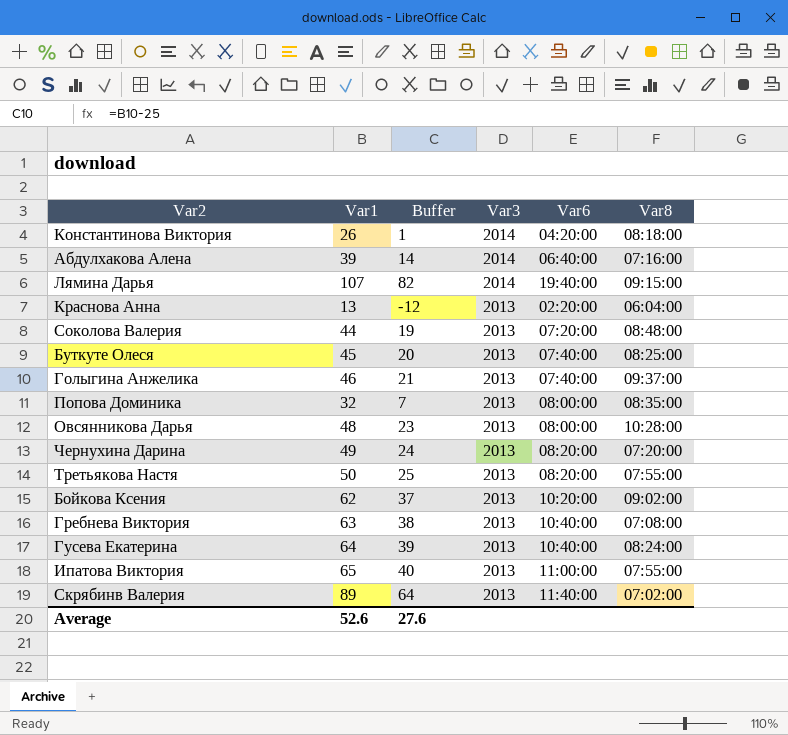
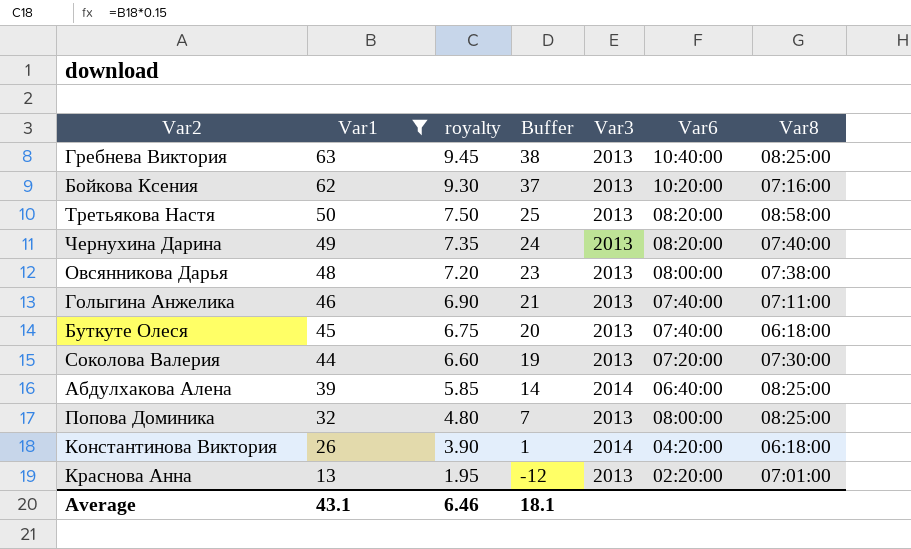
filter: none -> Var1 <= 63
row order: Var3 descending -> Var1 descending
column royalty | formula: none -> [Var1] * 0.15
Гребнева Виктория | Var8: 07:08:00 -> 08:25:00
Бойкова Ксения | Var8: 09:02:00 -> 07:16:00
Третьякова Настя | Var8: 07:55:00 -> 08:58:00
Чернухина Дарина | Var8: 07:20:00 -> 07:40:00
Овсянникова Дарья | Var8: 10:28:00 -> 07:38:00
Голыгина Анжелика | Var8: 09:37:00 -> 07:11:00
Буткуте Олеся | Var8: 08:25:00 -> 06:18:00
Соколова Валерия | Var8: 08:48:00 -> 07:30:00
Абдулхакова Алена | Var8: 07:16:00 -> 08:25:00
Попова Доминика | Var8: 08:35:00 -> 08:25:00
Константинова Виктория | Var8: 08:18:00 -> 06:18:00
Краснова Анна | Var8: 06:04:00 -> 07:01:00
Average | Var1: 52.6 -> 43.1
Average | Buffer: 27.6 -> 18.1

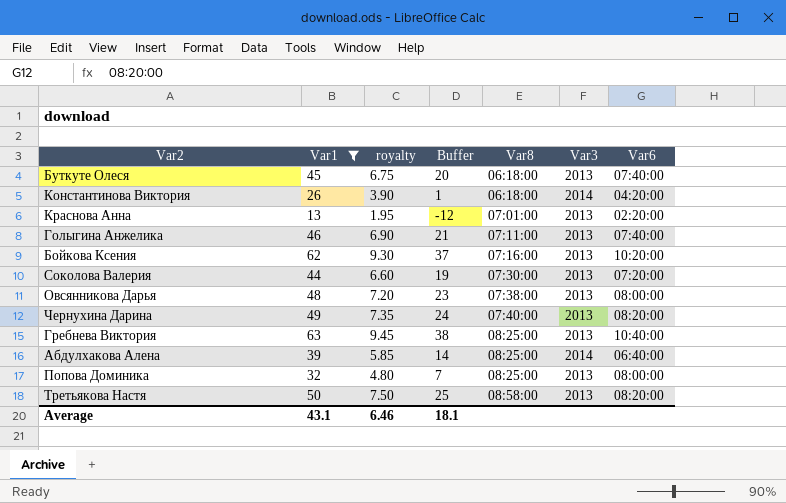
row order: Var1 descending -> Var8 ascending
column Var8 | position: 7 -> 5

